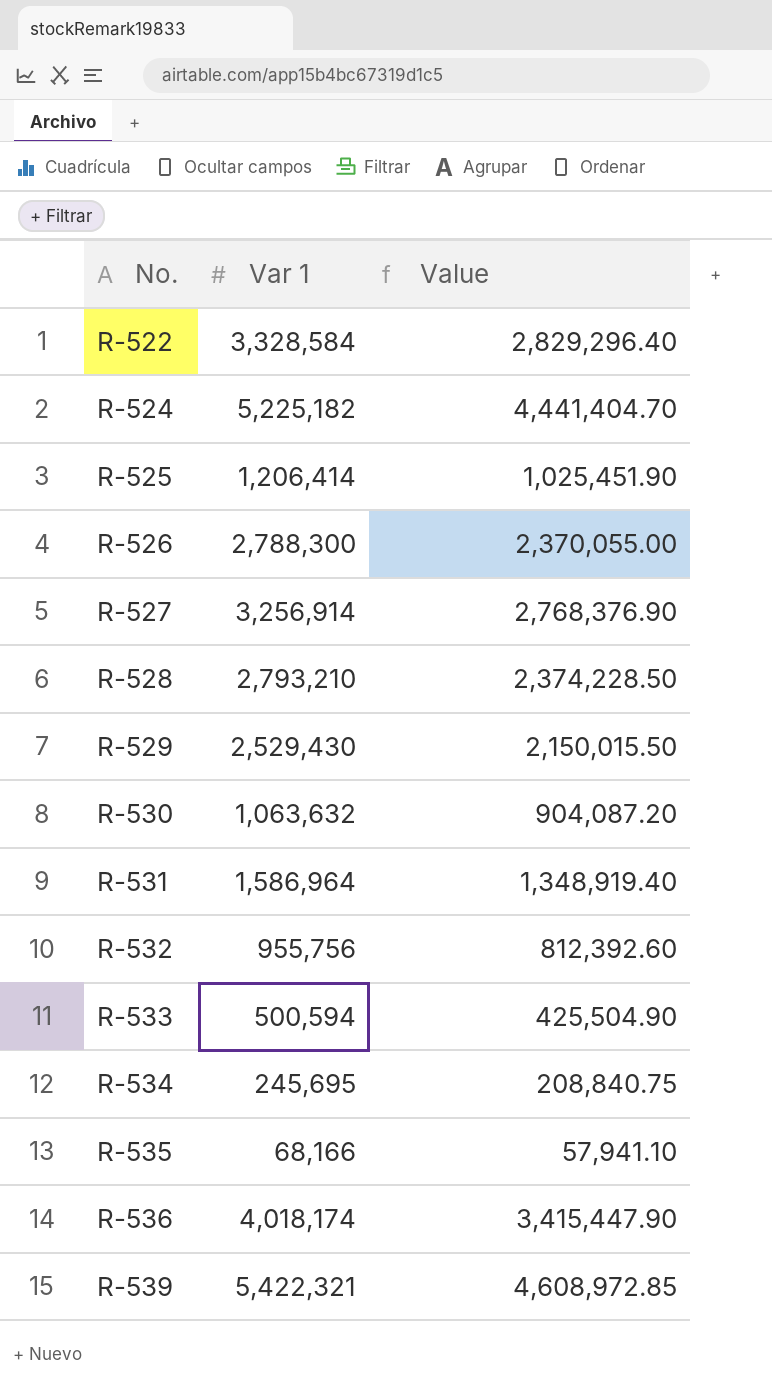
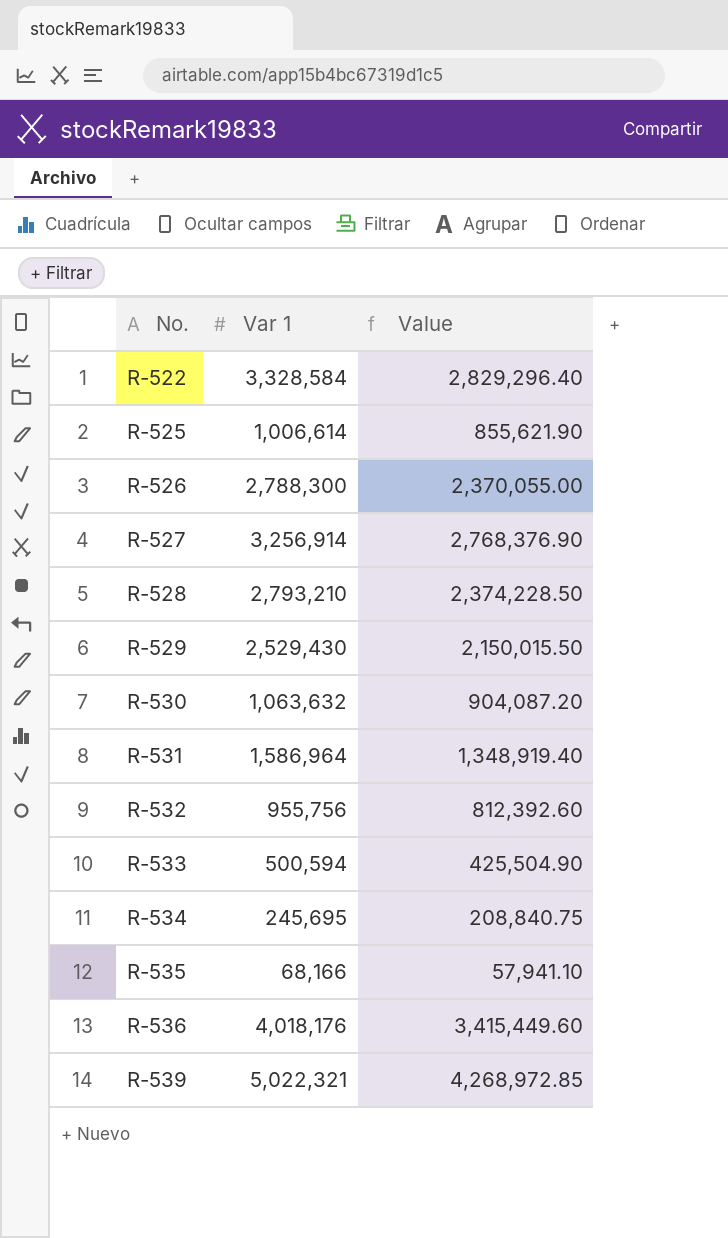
row R-524: 5,225,182 | 4,441,404.70 -> none
R-525 | Var 1: 1,206,414 -> 1,006,614
R-525 | Value: 1,025,451.90 -> 855,621.90
R-536 | Var 1: 4,018,174 -> 4,018,176
R-536 | Value: 3,415,447.90 -> 3,415,449.60
R-539 | Var 1: 5,422,321 -> 5,022,321
R-539 | Value: 4,608,972.85 -> 4,268,972.85

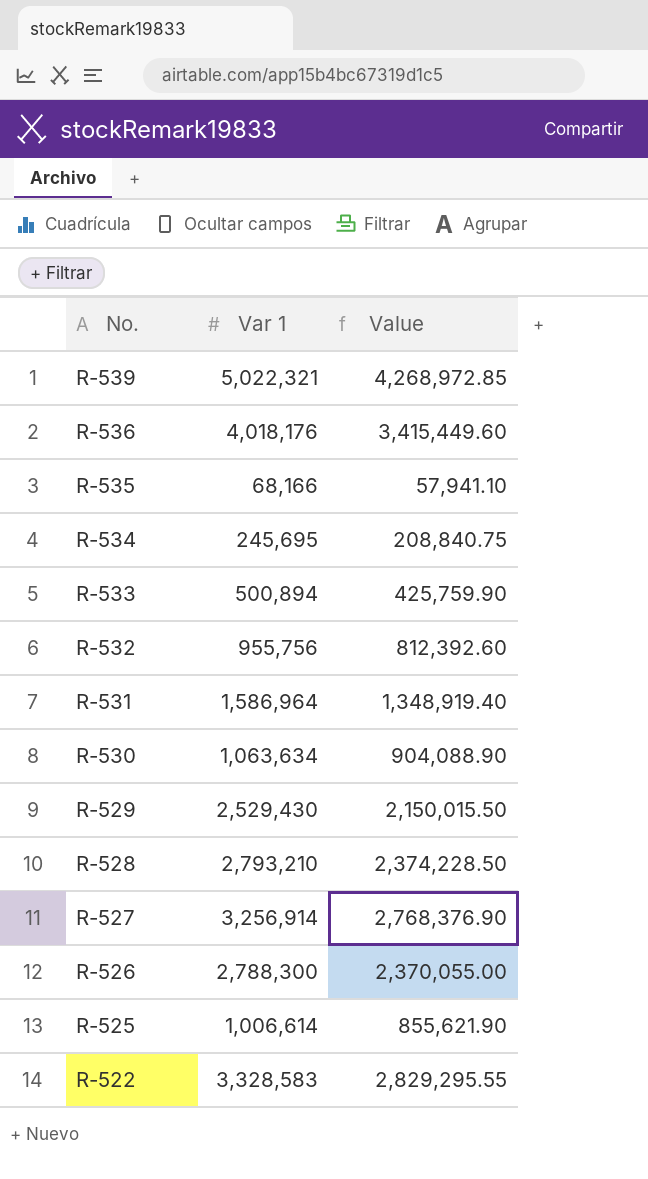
row order: No. ascending -> No. descending
R-533 | Var 1: 500,594 -> 500,894
R-533 | Value: 425,504.90 -> 425,759.90
R-530 | Var 1: 1,063,632 -> 1,063,634
R-530 | Value: 904,087.20 -> 904,088.90
R-522 | Var 1: 3,328,584 -> 3,328,583
R-522 | Value: 2,829,296.40 -> 2,829,295.55

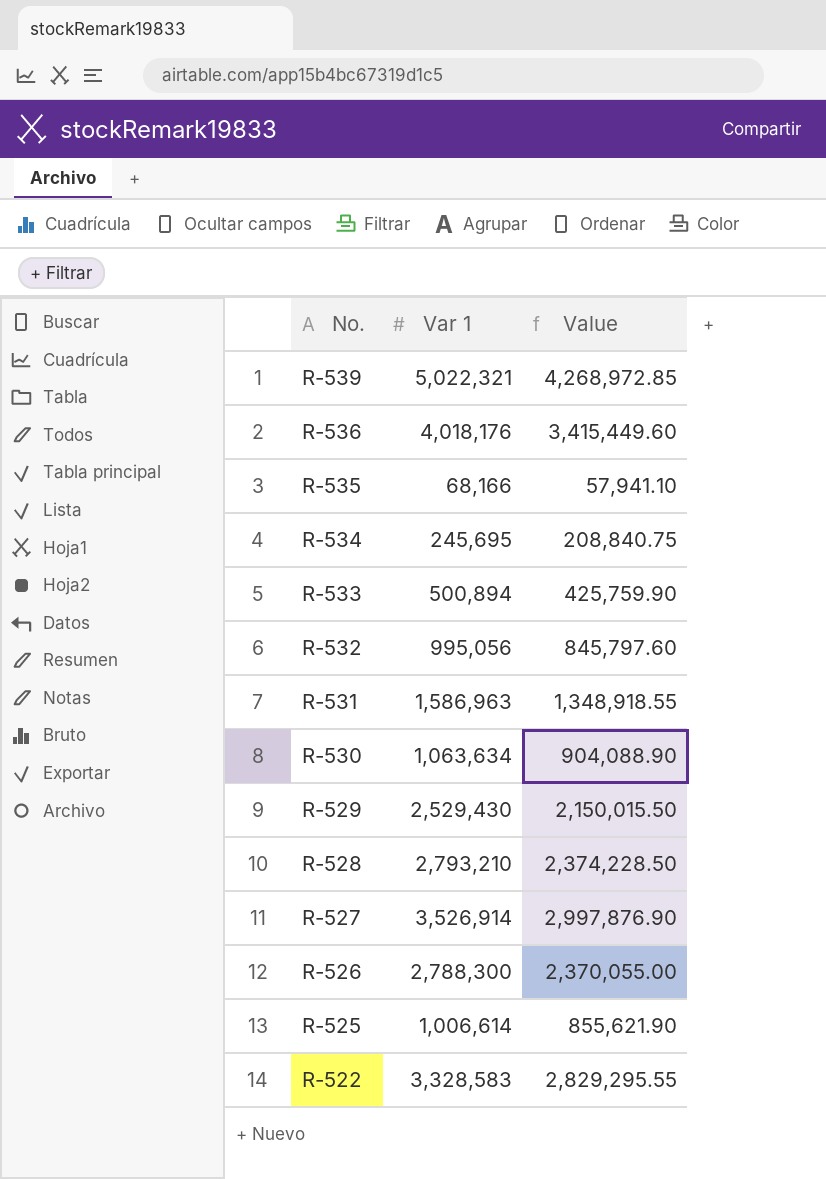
R-532 | Var 1: 955,756 -> 995,056
R-532 | Value: 812,392.60 -> 845,797.60
R-531 | Var 1: 1,586,964 -> 1,586,963
R-531 | Value: 1,348,919.40 -> 1,348,918.55
R-527 | Var 1: 3,256,914 -> 3,526,914
R-527 | Value: 2,768,376.90 -> 2,997,876.90

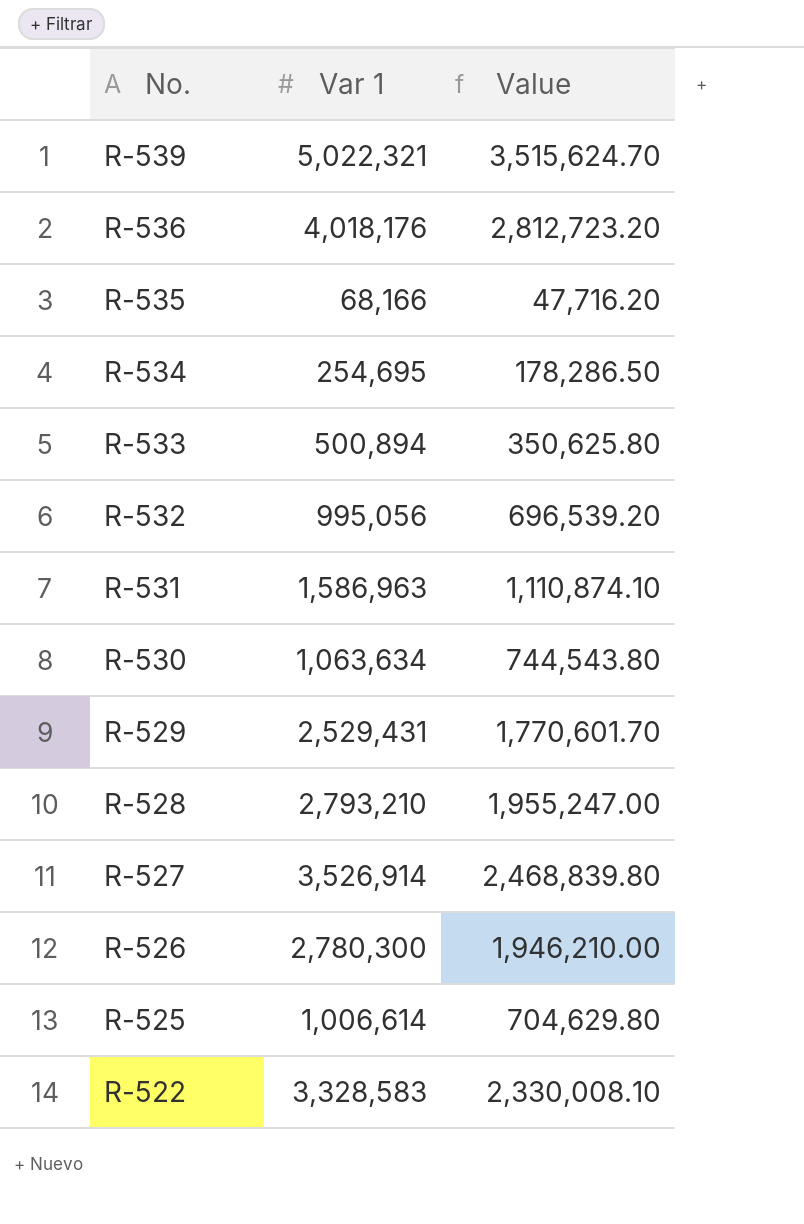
column Value | formula: [Var 1] * 0.85 -> [Var 1] * 0.7
R-534 | Var 1: 245,695 -> 254,695
R-529 | Var 1: 2,529,430 -> 2,529,431
R-526 | Var 1: 2,788,300 -> 2,780,300

